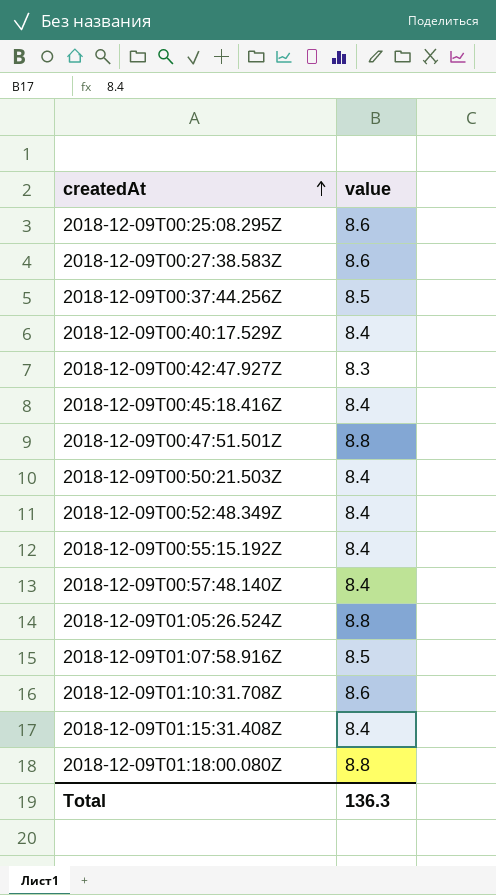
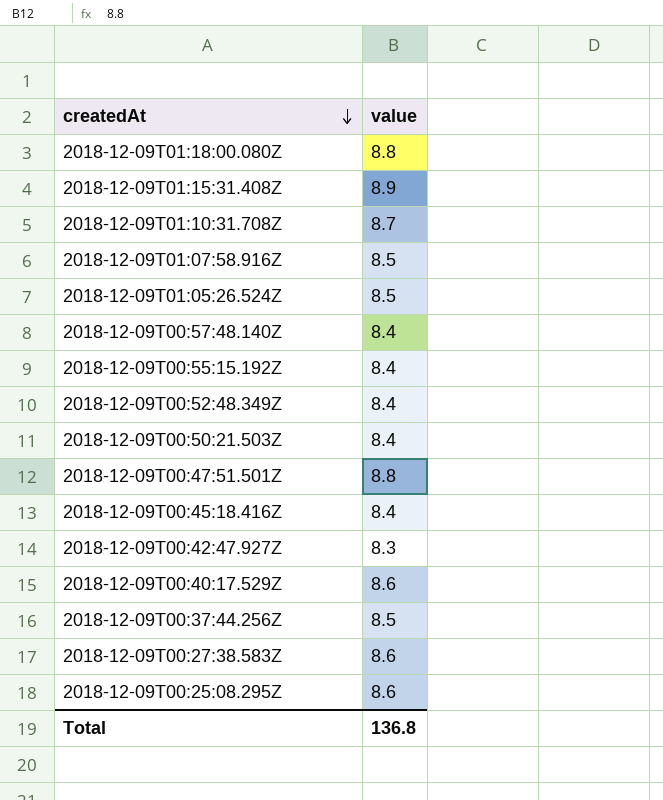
row order: createdAt ascending -> createdAt descending
2018-12-09T01:15:31.408Z | value: 8.4 -> 8.9
2018-12-09T01:10:31.708Z | value: 8.6 -> 8.7
2018-12-09T01:05:26.524Z | value: 8.8 -> 8.5
2018-12-09T00:40:17.529Z | value: 8.4 -> 8.6
Total | value: 136.3 -> 136.8

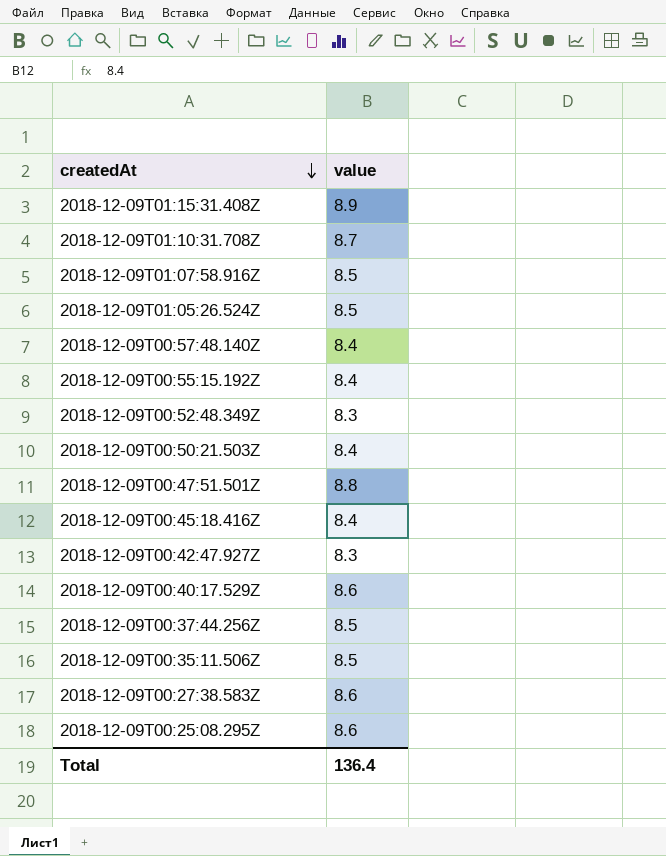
row 2018-12-09T01:18:00.080Z: 8.8 -> none
2018-12-09T00:52:48.349Z | value: 8.4 -> 8.3
row 2018-12-09T00:35:11.506Z: none -> 8.5
Total | value: 136.8 -> 136.4

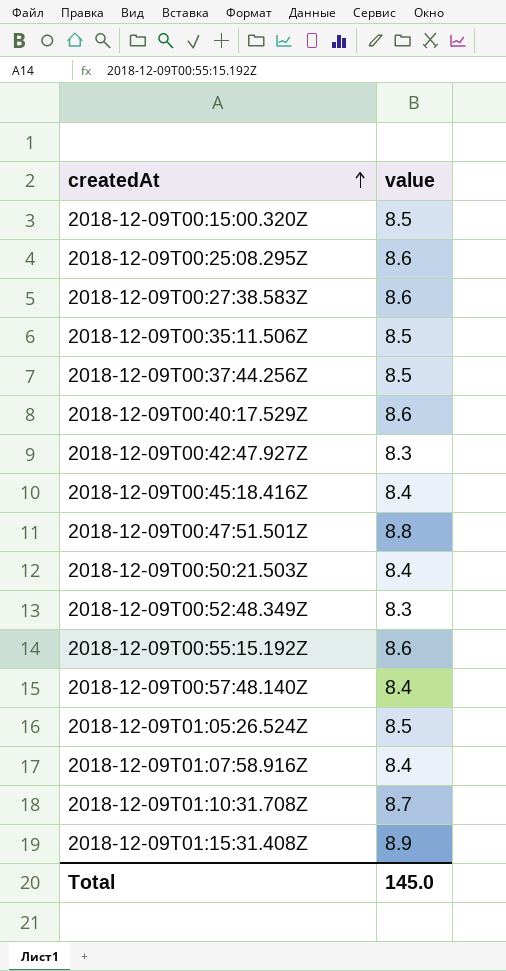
row order: createdAt descending -> createdAt ascending
row 2018-12-09T00:15:00.320Z: none -> 8.5
2018-12-09T00:55:15.192Z | value: 8.4 -> 8.6
2018-12-09T01:07:58.916Z | value: 8.5 -> 8.4
Total | value: 136.4 -> 145.0

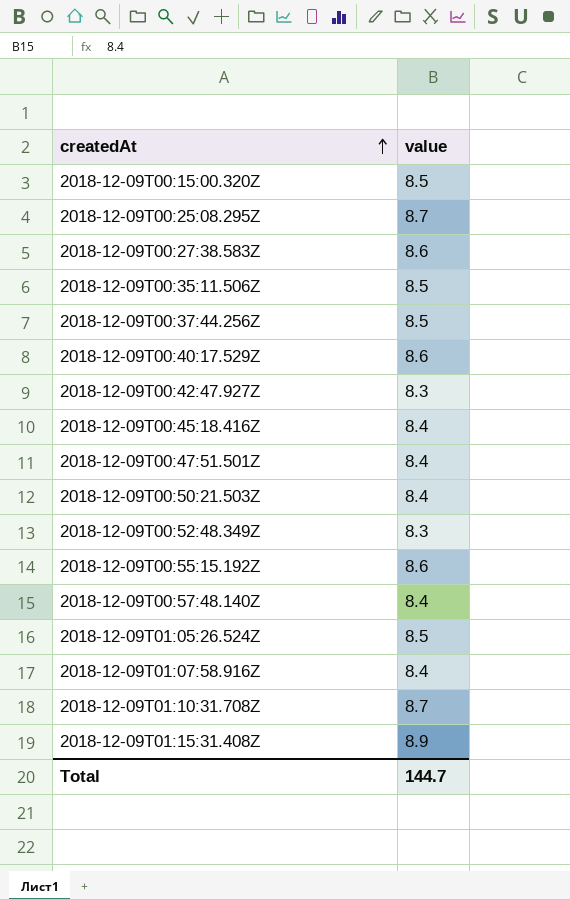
2018-12-09T00:25:08.295Z | value: 8.6 -> 8.7
2018-12-09T00:47:51.501Z | value: 8.8 -> 8.4
Total | value: 145.0 -> 144.7

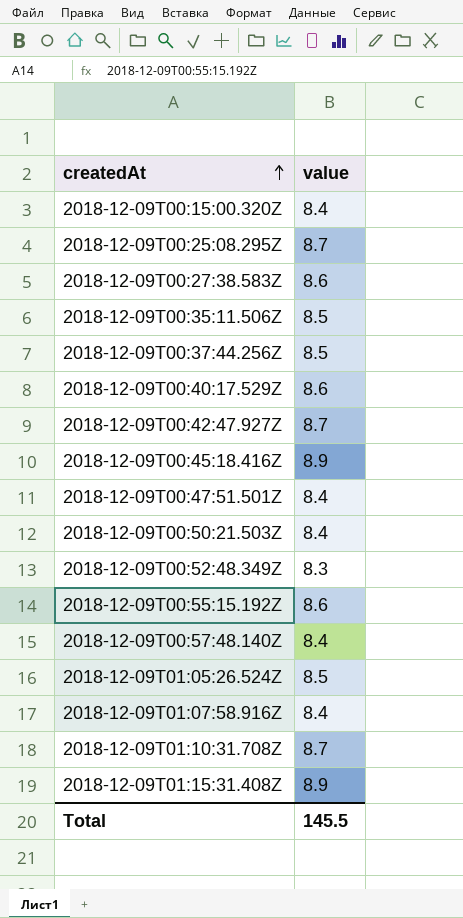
2018-12-09T00:15:00.320Z | value: 8.5 -> 8.4
2018-12-09T00:42:47.927Z | value: 8.3 -> 8.7
2018-12-09T00:45:18.416Z | value: 8.4 -> 8.9
Total | value: 144.7 -> 145.5

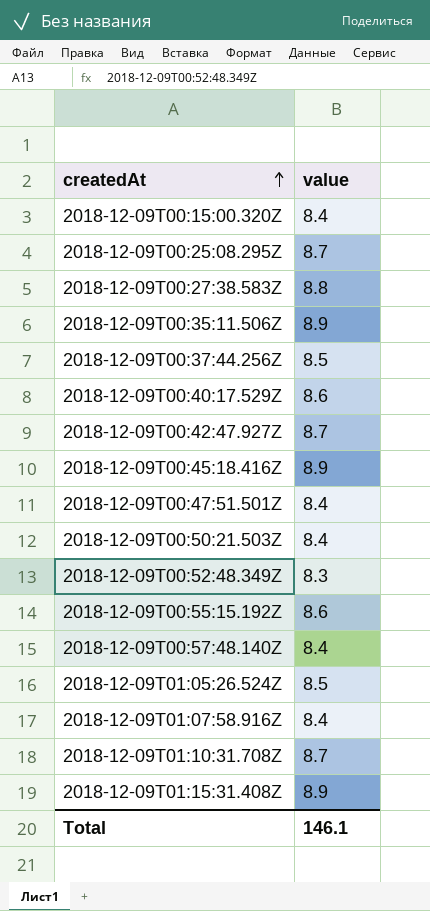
2018-12-09T00:27:38.583Z | value: 8.6 -> 8.8
2018-12-09T00:35:11.506Z | value: 8.5 -> 8.9
Total | value: 145.5 -> 146.1

